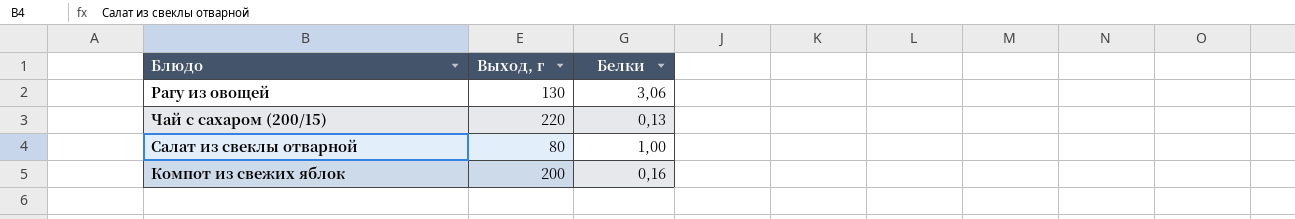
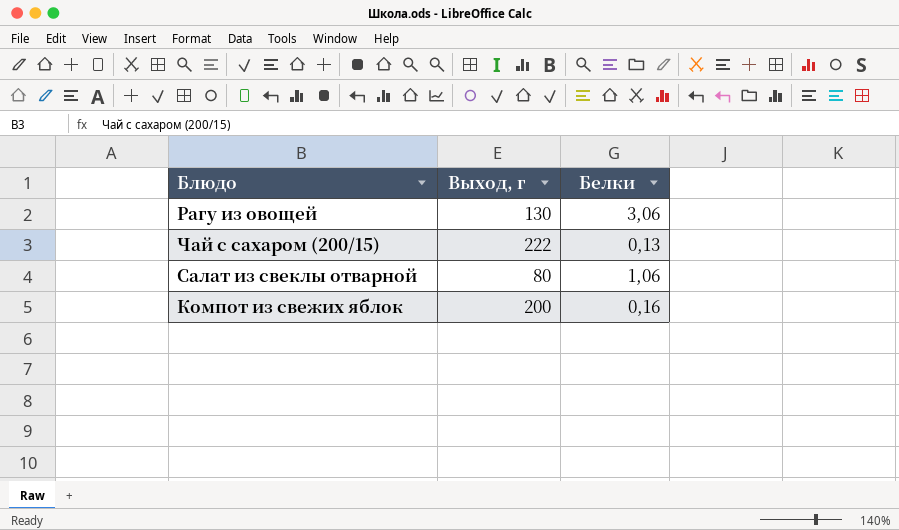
Чай с сахаром (200/15) | Выход, г: 220 -> 222
Салат из свеклы отварной | Белки: 1,00 -> 1,06

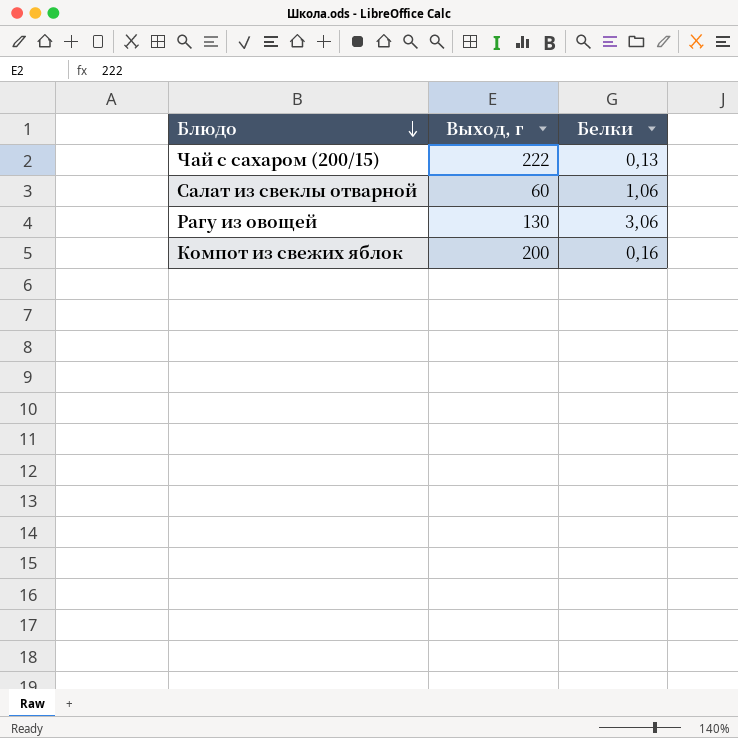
row order: none -> Блюдо descending
Салат из свеклы отварной | Выход, г: 80 -> 60

